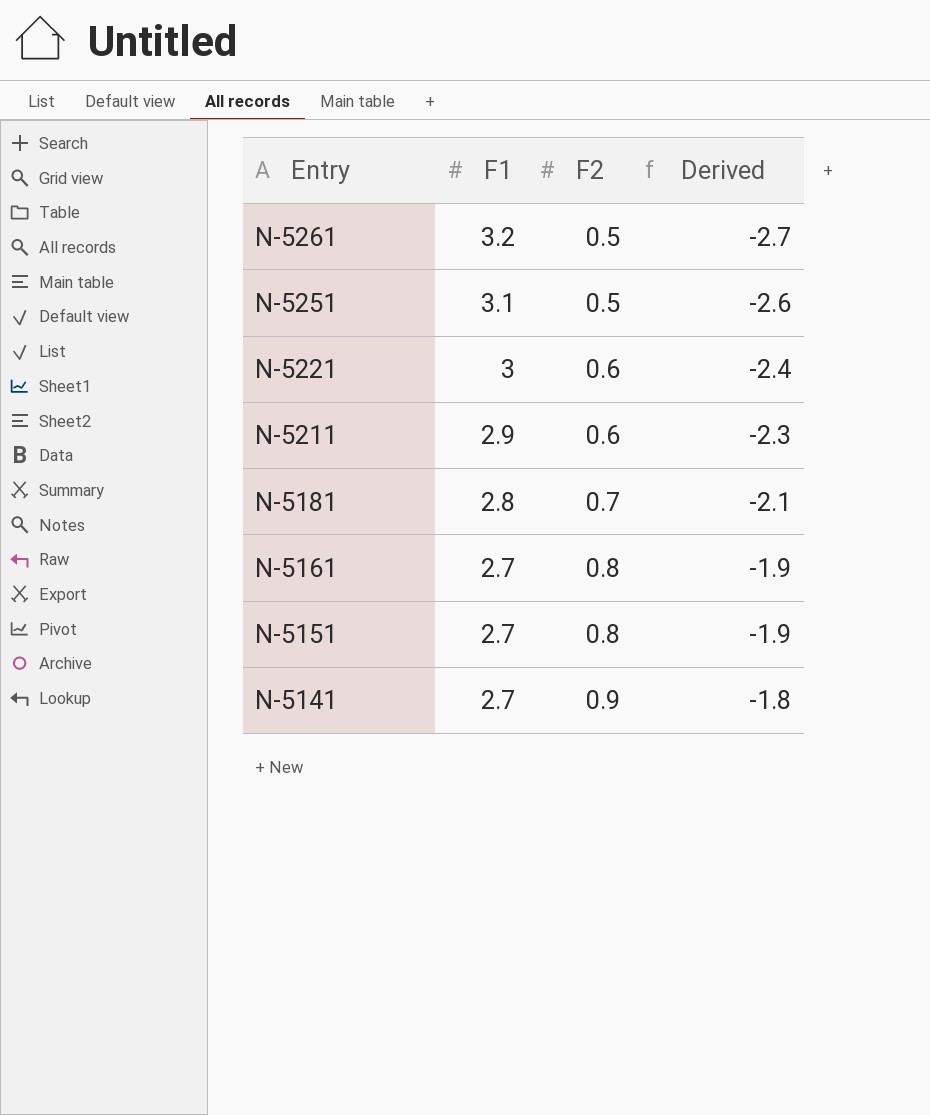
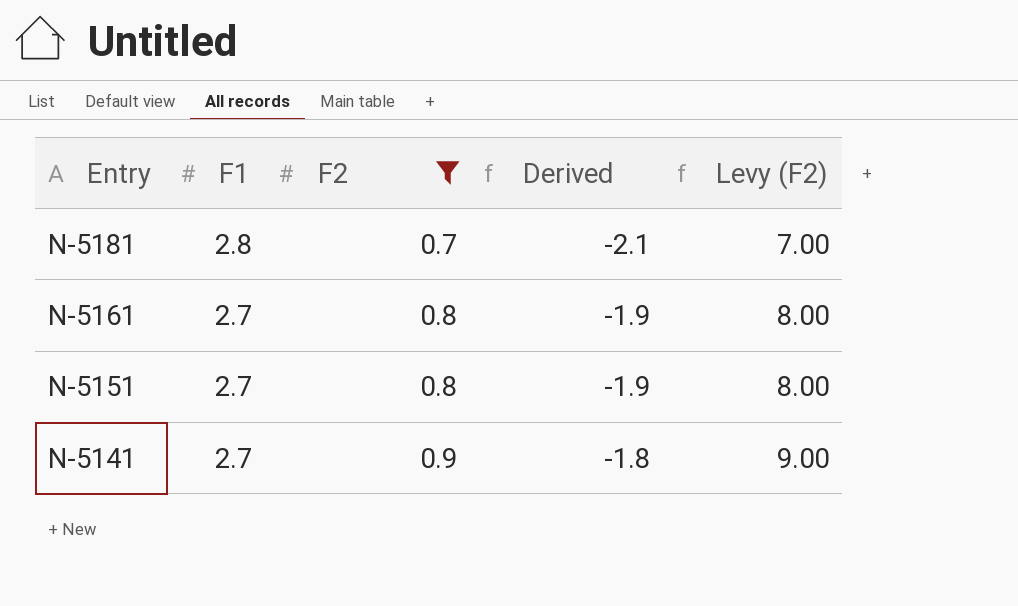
filter: none -> F2 >= 0.7
column Levy (F2) | formula: none -> [F2] * 10

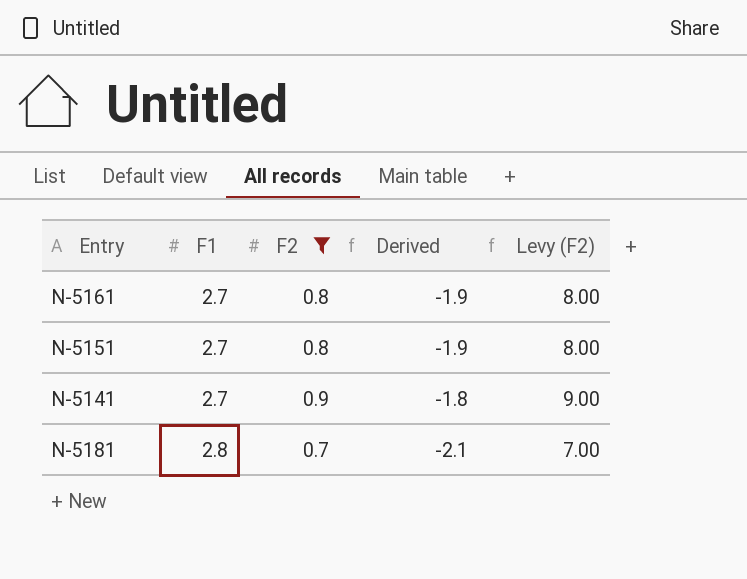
row order: Entry descending -> F1 ascending

